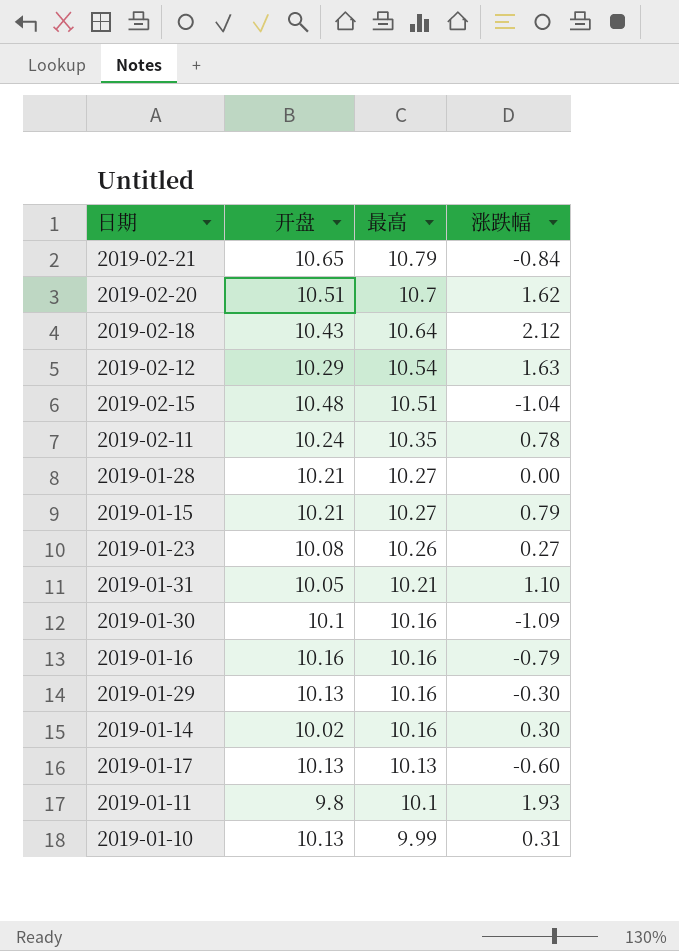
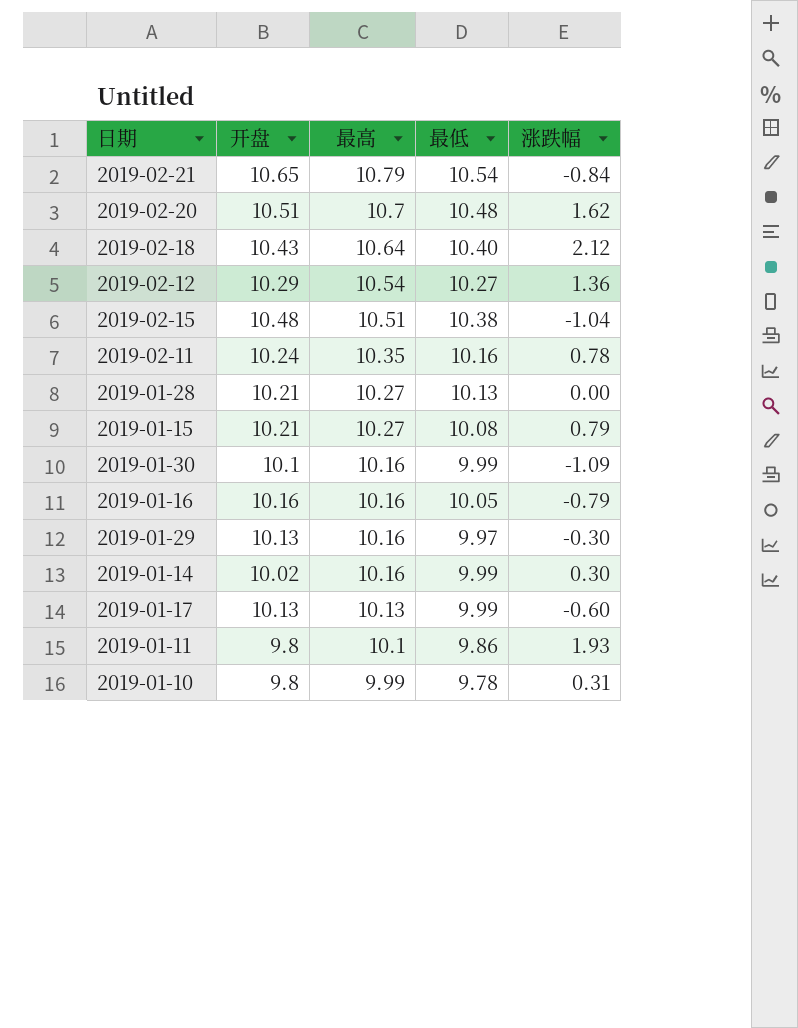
column 最低 | position: none -> 4
row 2019-01-23: 10.08 | 10.26 | 0.27 -> none
row 2019-01-31: 10.05 | 10.21 | 1.10 -> none
2019-02-12 | 涨跌幅: 1.63 -> 1.36
2019-01-10 | 开盘: 10.13 -> 9.8

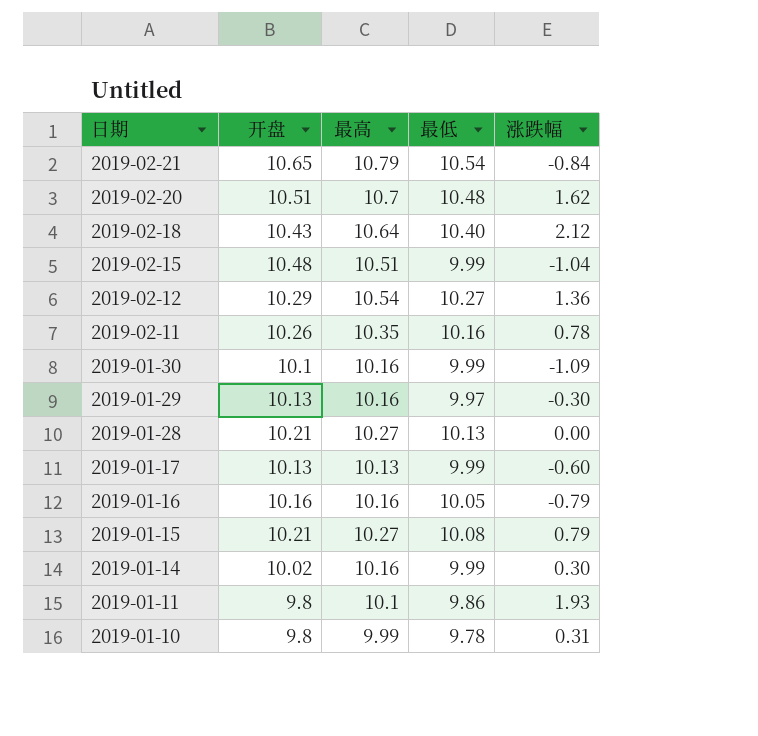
row order: 最高 descending -> 日期 descending
2019-02-15 | 最低: 10.38 -> 9.99
2019-02-11 | 开盘: 10.24 -> 10.26

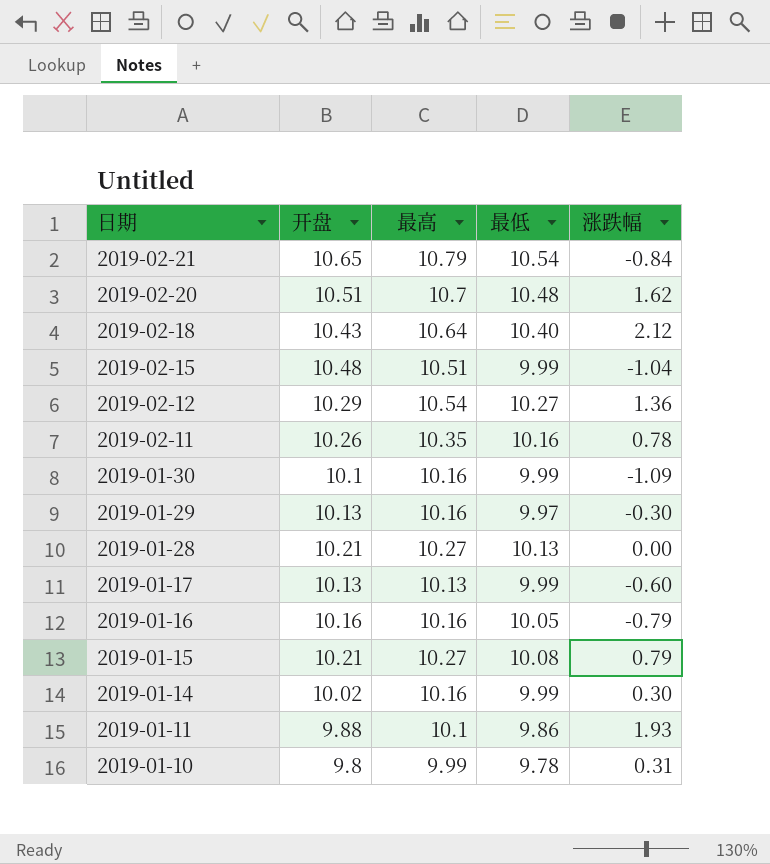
2019-01-11 | 开盘: 9.8 -> 9.88

